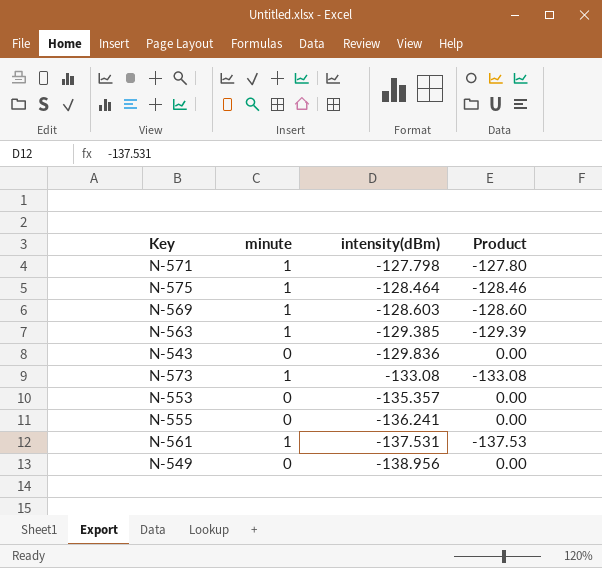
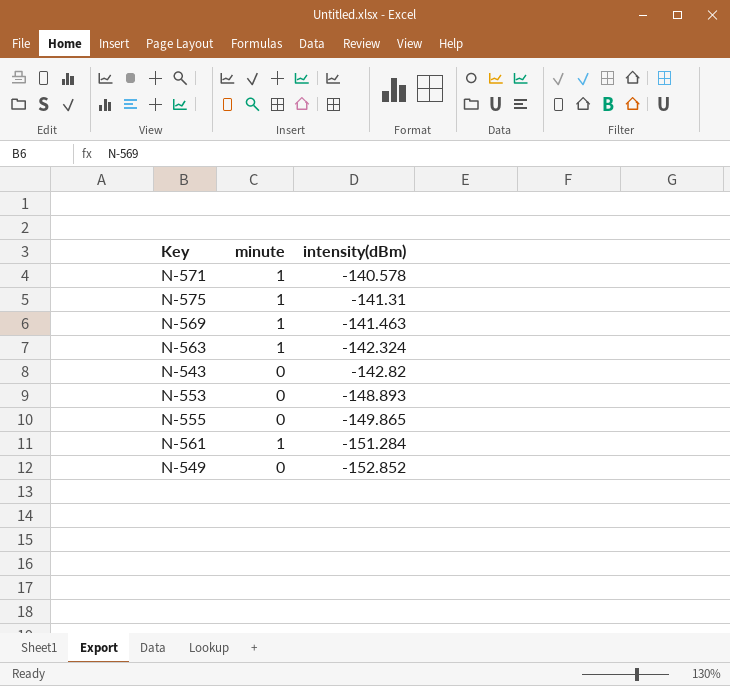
column Product | formula: [minute] * [intensity(dBm)] -> none
row N-573: 1 | -133.08 | -133.08 -> none
N-571 | intensity(dBm): -127.798 -> -140.578
N-575 | intensity(dBm): -128.464 -> -141.31
N-569 | intensity(dBm): -128.603 -> -141.463
N-563 | intensity(dBm): -129.385 -> -142.324
N-543 | intensity(dBm): -129.836 -> -142.82
N-553 | intensity(dBm): -135.357 -> -148.893
N-555 | intensity(dBm): -136.241 -> -149.865
N-561 | intensity(dBm): -137.531 -> -151.284
N-549 | intensity(dBm): -138.956 -> -152.852

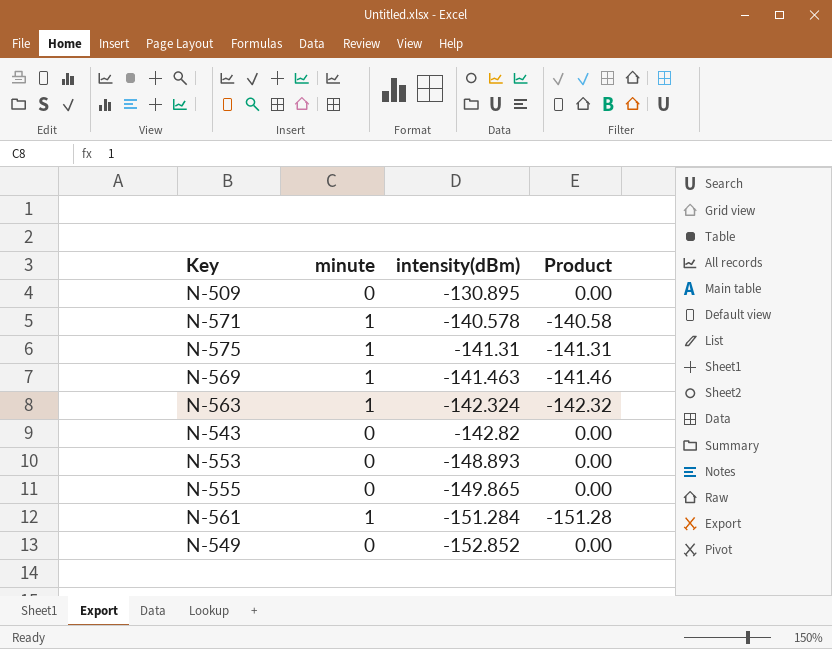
column Product | formula: none -> [minute] * [intensity(dBm)]
row N-509: none -> 0 | -130.895 | 0.00

